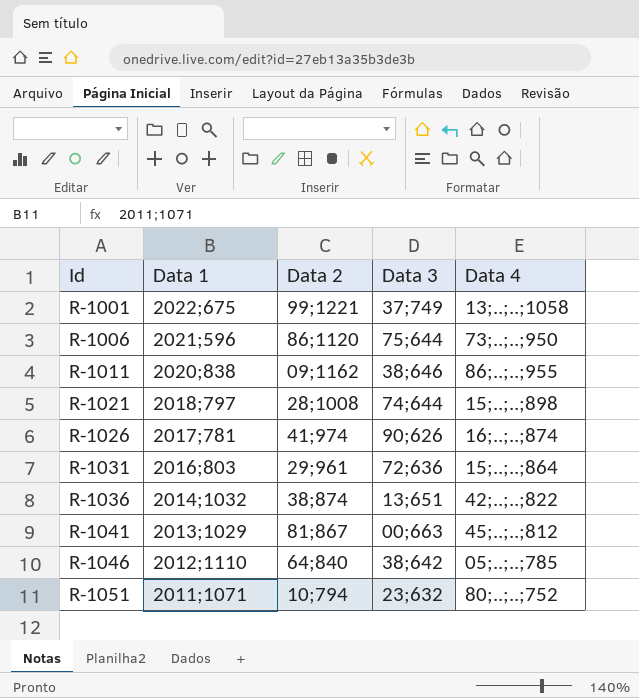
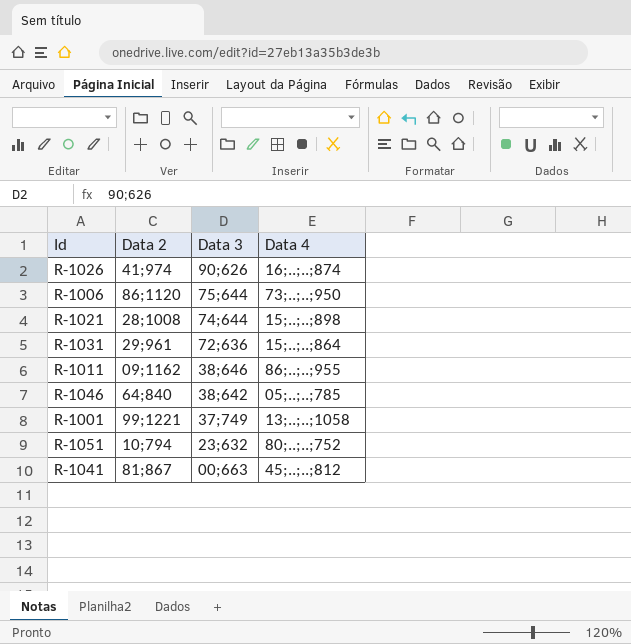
row order: Id ascending -> Data 3 descending
column Data 1 | position: 2 -> none
row R-1036: 2014;1032 | 38;874 | 13;651 | 42;..;..;822 -> none

